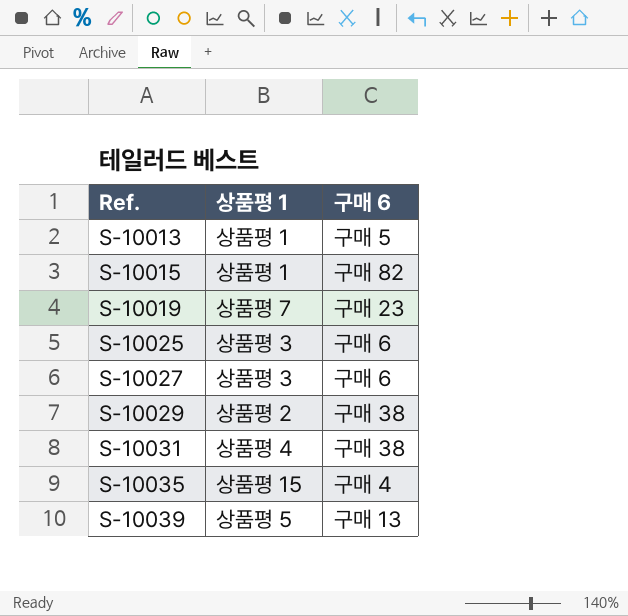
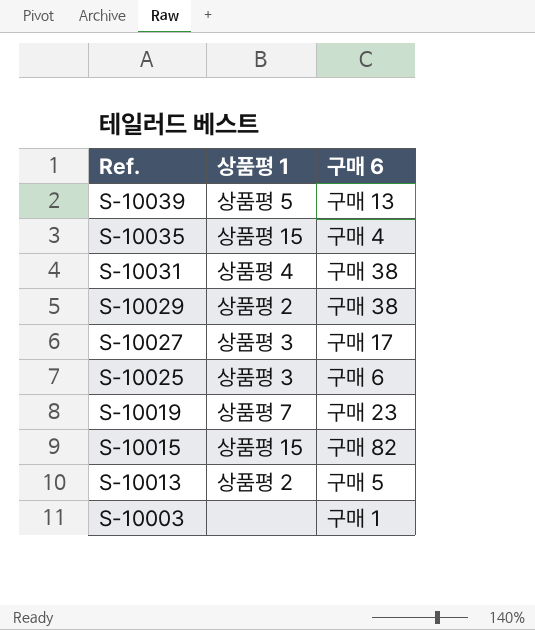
row order: Ref. ascending -> Ref. descending
S-10027 | 구매 6: 구매 6 -> 구매 17
S-10015 | 상품평 1: 상품평 1 -> 상품평 15
S-10013 | 상품평 1: 상품평 1 -> 상품평 2
row S-10003: none -> none | 구매 1

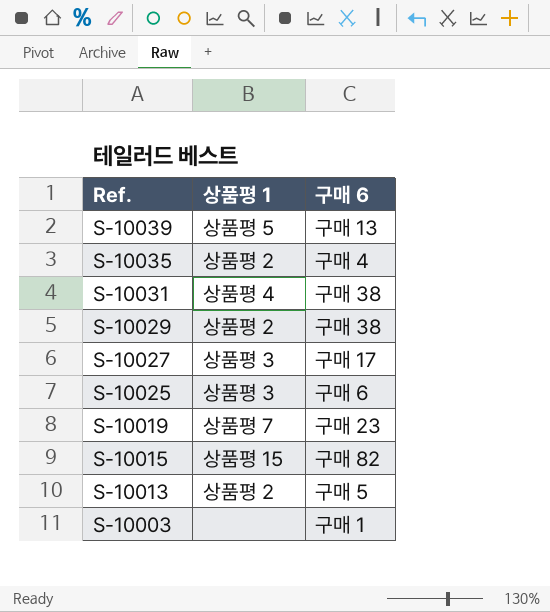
S-10035 | 상품평 1: 상품평 15 -> 상품평 2

